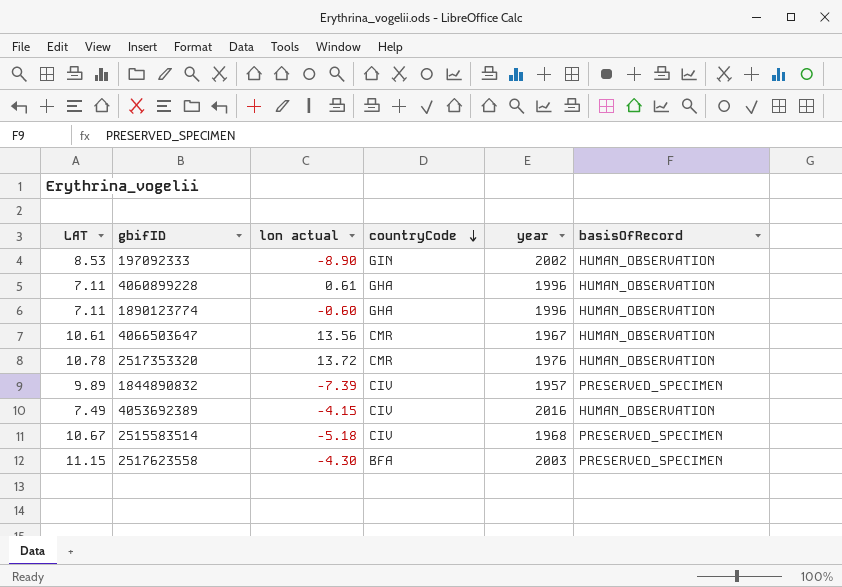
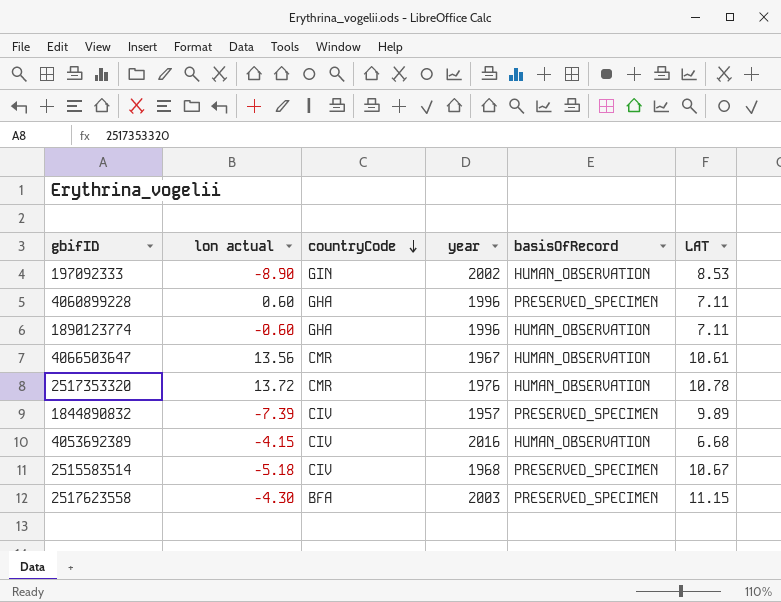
column LAT | position: 1 -> 6
4060899228 | lon actual: 0.61 -> 0.60
4060899228 | basisOfRecord: HUMAN_OBSERVATION -> PRESERVED_SPECIMEN
4053692389 | LAT: 7.49 -> 6.68

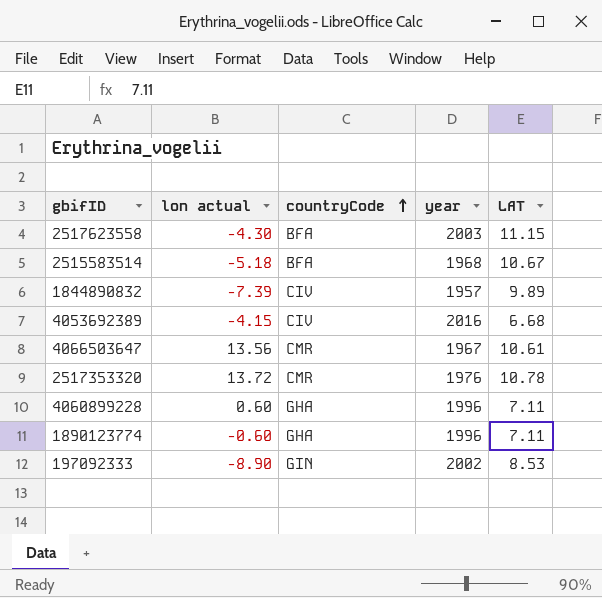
row order: countryCode descending -> countryCode ascending
column basisOfRecord | position: 5 -> none
2515583514 | countryCode: CIV -> BFA

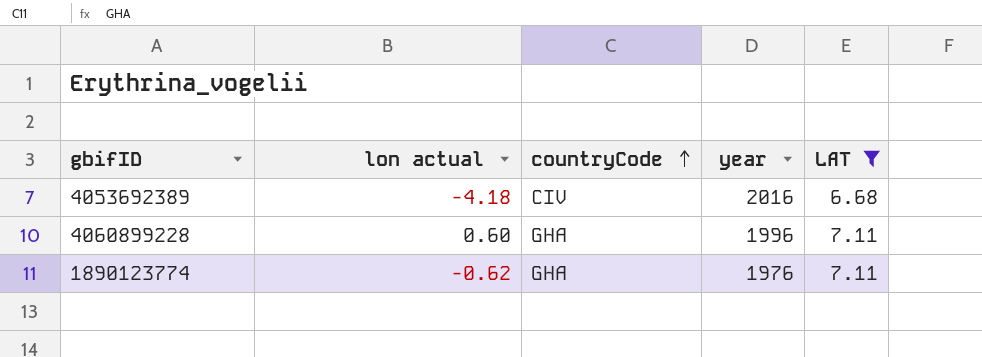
filter: none -> LAT <= 7.11
4053692389 | lon actual: -4.15 -> -4.18
1890123774 | lon actual: -0.60 -> -0.62
1890123774 | year: 1996 -> 1976

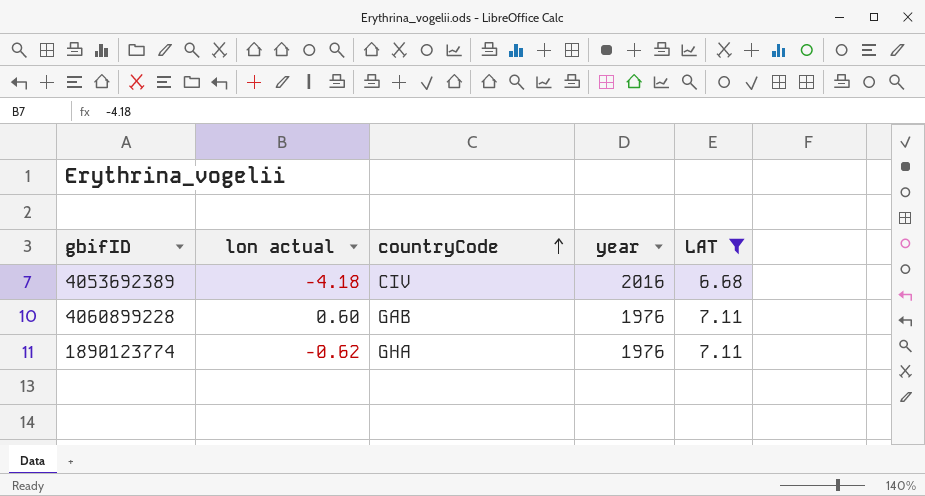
4060899228 | countryCode: GHA -> GAB
4060899228 | year: 1996 -> 1976

